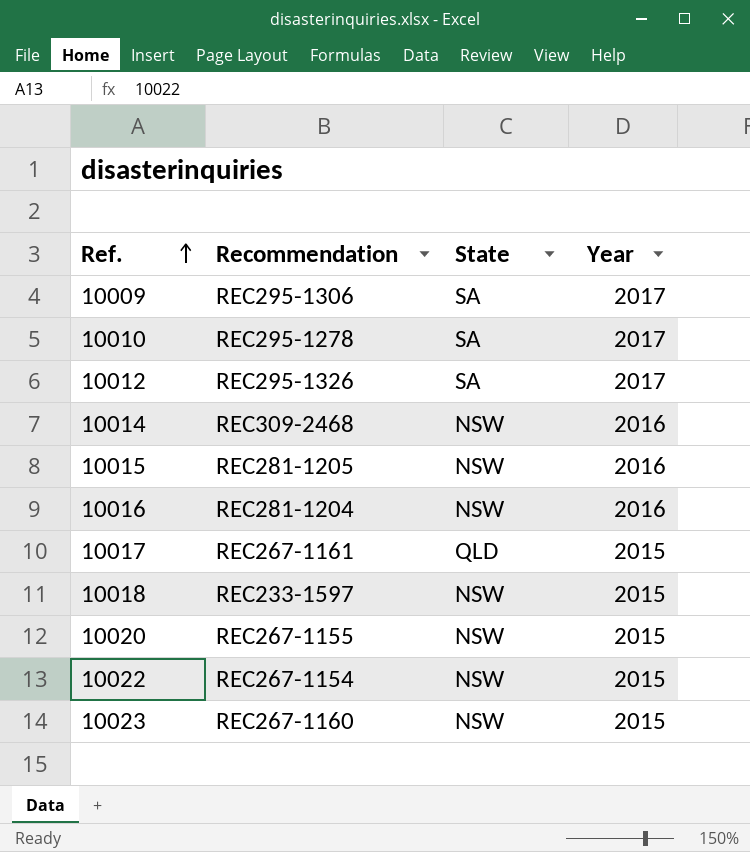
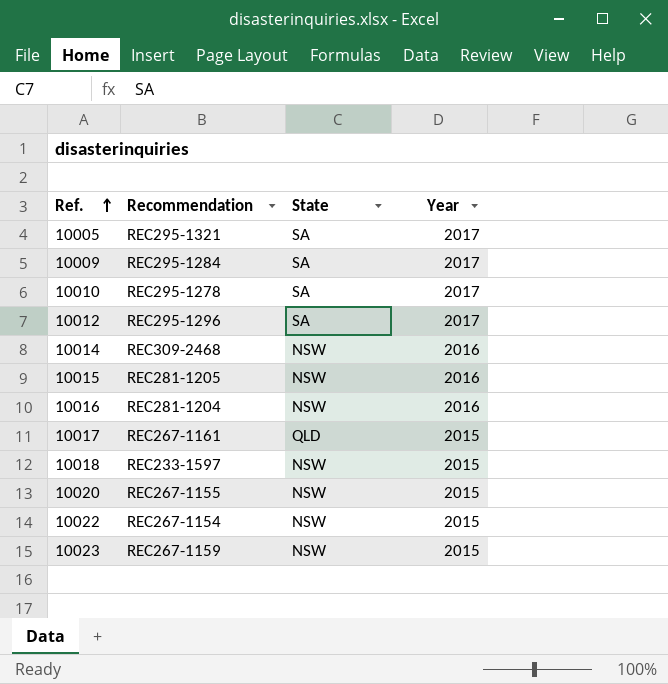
row 10005: none -> REC295-1321 | SA | 2017
10009 | Recommendation: REC295-1306 -> REC295-1284
10012 | Recommendation: REC295-1326 -> REC295-1296
10023 | Recommendation: REC267-1160 -> REC267-1159

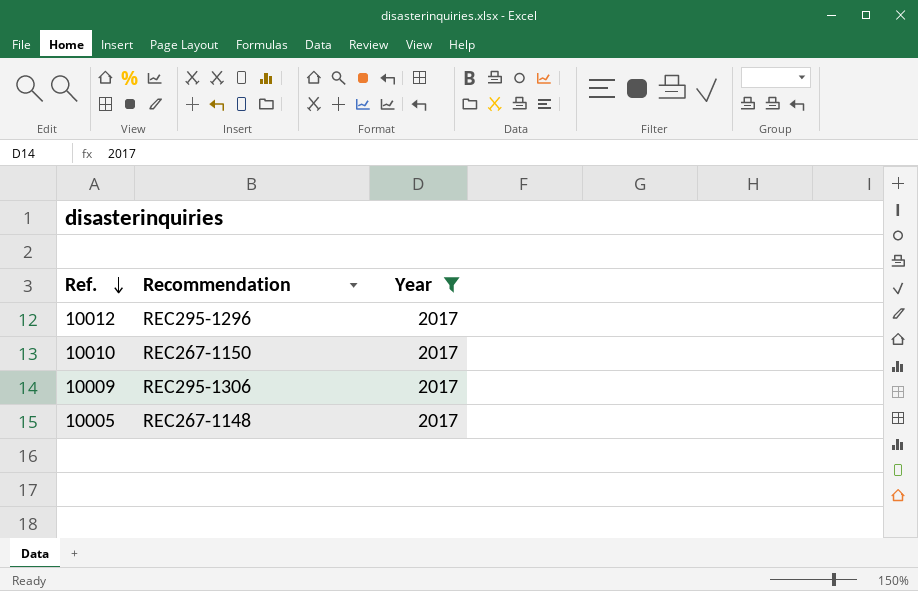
filter: none -> Year = 2017
row order: Ref. ascending -> Ref. descending
column State | position: 3 -> none
10010 | Recommendation: REC295-1278 -> REC267-1150
10009 | Recommendation: REC295-1284 -> REC295-1306
10005 | Recommendation: REC295-1321 -> REC267-1148

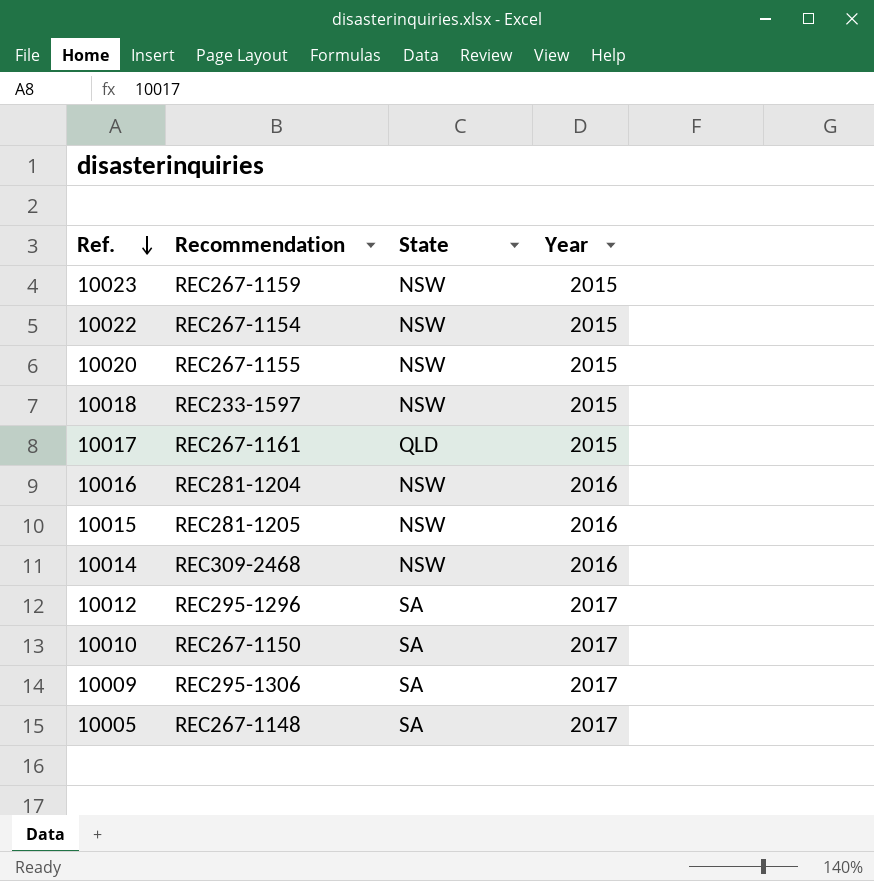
filter: Year = 2017 -> none
column State | position: none -> 3

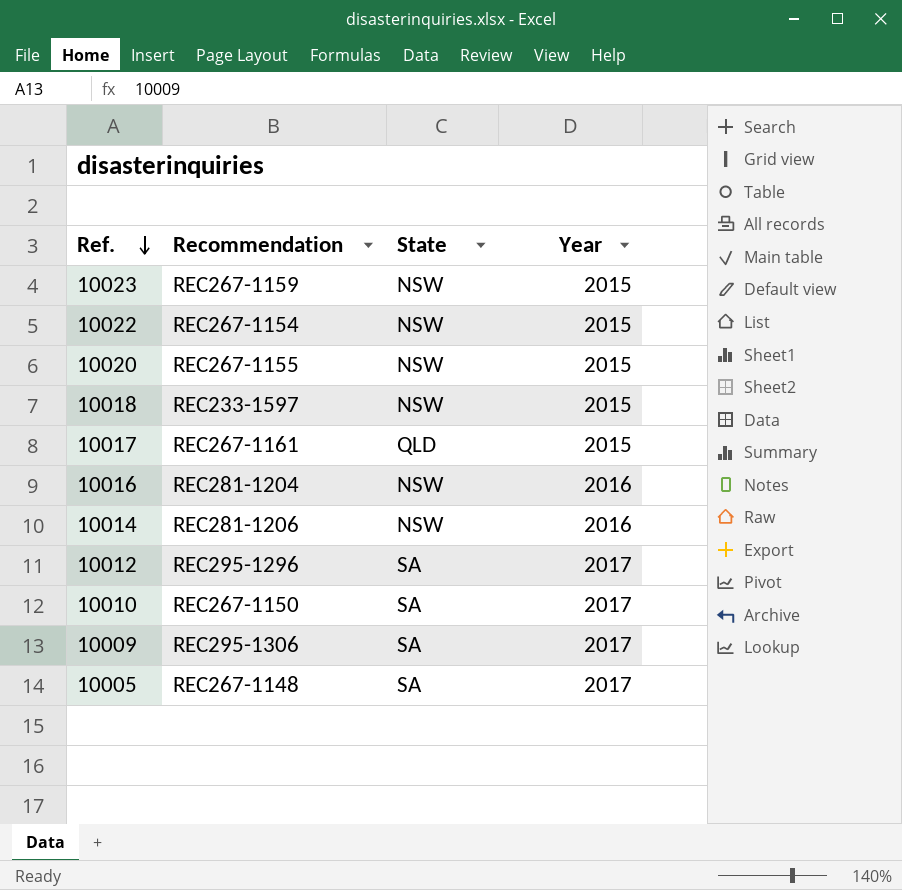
row 10015: REC281-1205 | NSW | 2016 -> none
10014 | Recommendation: REC309-2468 -> REC281-1206

